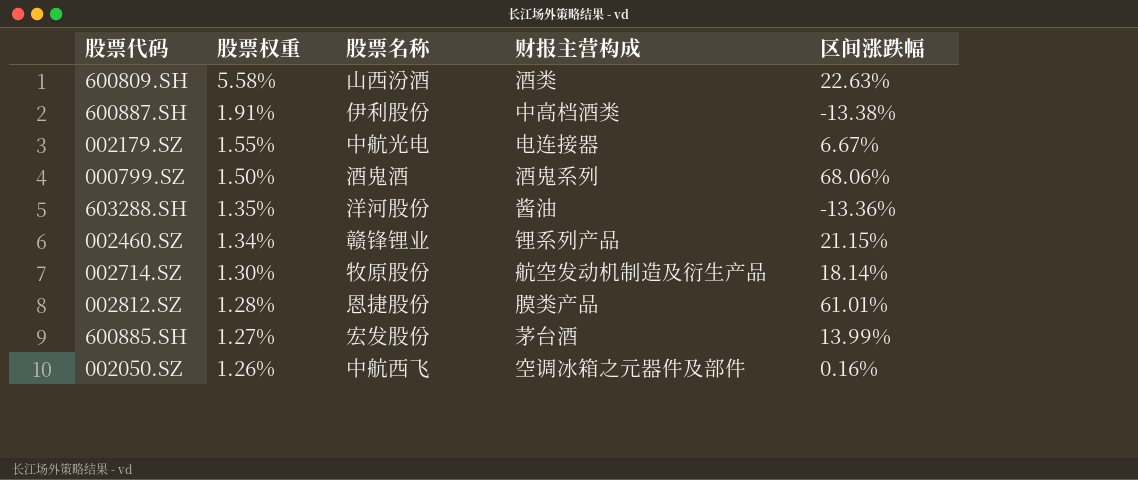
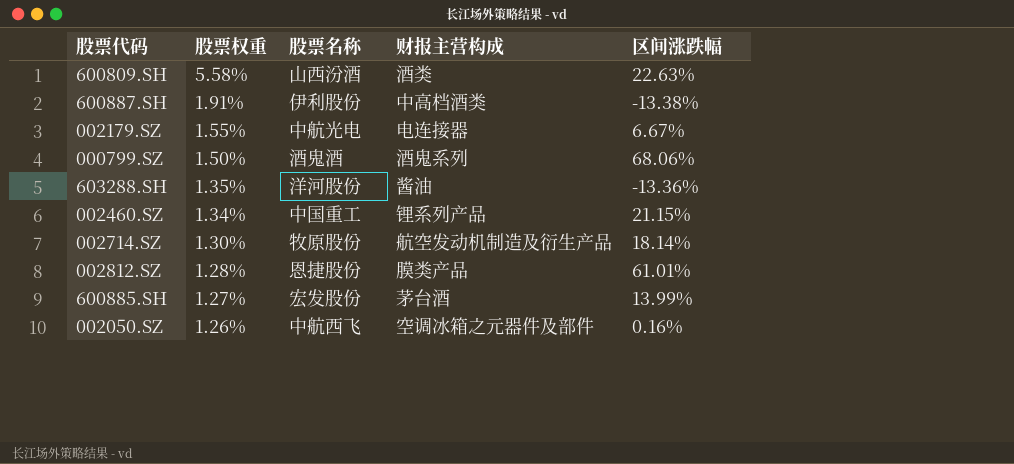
002460.SZ | 股票名称: 赣锋锂业 -> 中国重工

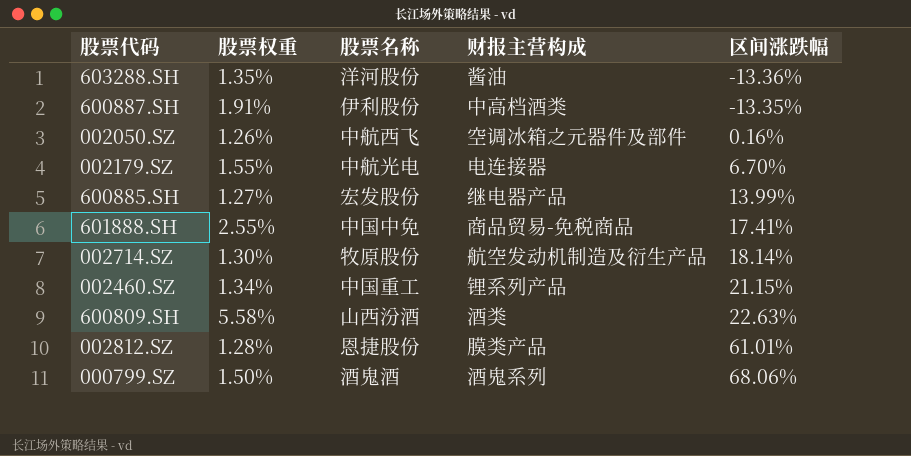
row order: 股票权重 descending -> 区间涨跌幅 ascending
600887.SH | 区间涨跌幅: -13.38% -> -13.35%
002179.SZ | 区间涨跌幅: 6.67% -> 6.70%
600885.SH | 财报主营构成: 茅台酒 -> 继电器产品
row 601888.SH: none -> 2.55% | 中国中免 | 商品贸易-免税商品 | 17.41%

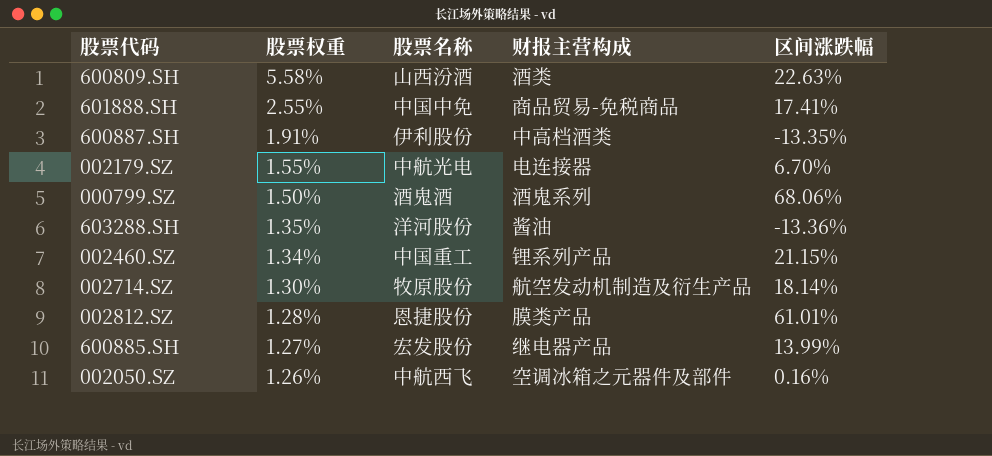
row order: 区间涨跌幅 ascending -> 股票权重 descending

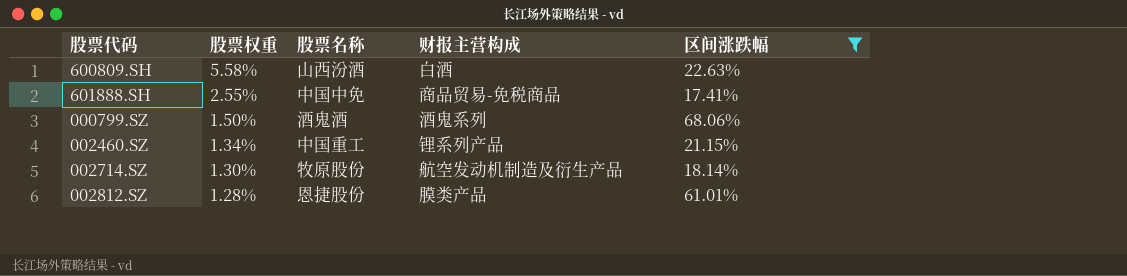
filter: none -> 区间涨跌幅 >= 17.41%
600809.SH | 财报主营构成: 酒类 -> 白酒

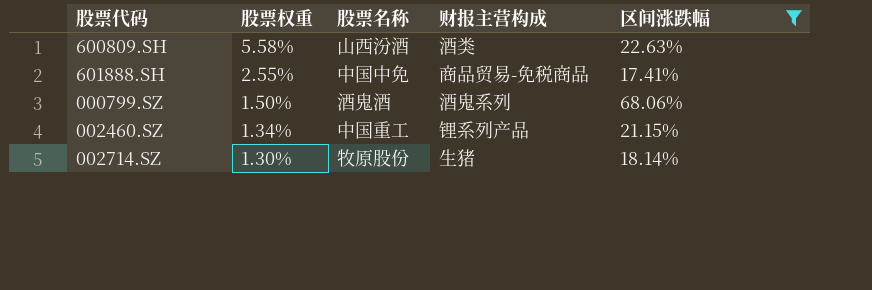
row 002812.SZ: 1.28% | 恩捷股份 | 膜类产品 | 61.01% -> none
600809.SH | 财报主营构成: 白酒 -> 酒类
002714.SZ | 财报主营构成: 航空发动机制造及衍生产品 -> 生猪

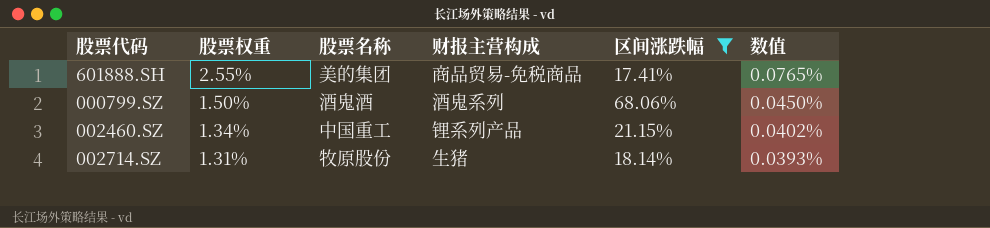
column 数值 | formula: none -> [股票权重] * 0.03
row 600809.SH: 5.58% | 山西汾酒 | 酒类 | 22.63% -> none
601888.SH | 股票名称: 中国中免 -> 美的集团
002714.SZ | 股票权重: 1.30% -> 1.31%

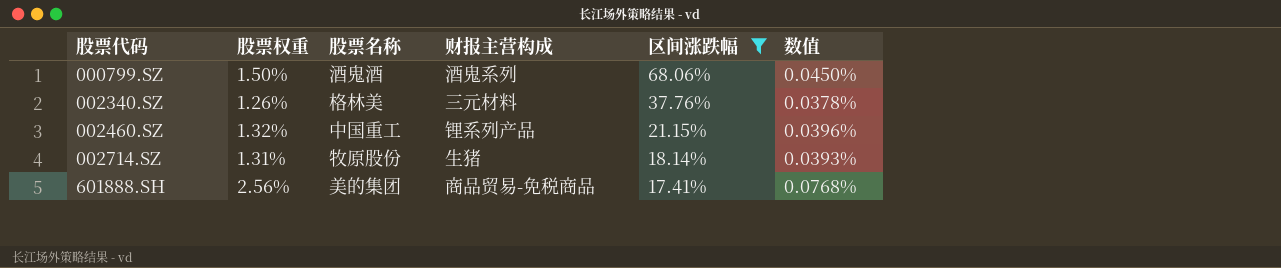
row order: 股票权重 descending -> 股票代码 ascending
row 002340.SZ: none -> 1.26% | 格林美 | 三元材料 | 37.76% | 0.0378%
002460.SZ | 股票权重: 1.34% -> 1.32%
002460.SZ | 数值: 0.0402% -> 0.0396%
601888.SH | 股票权重: 2.55% -> 2.56%
601888.SH | 数值: 0.0765% -> 0.0768%

